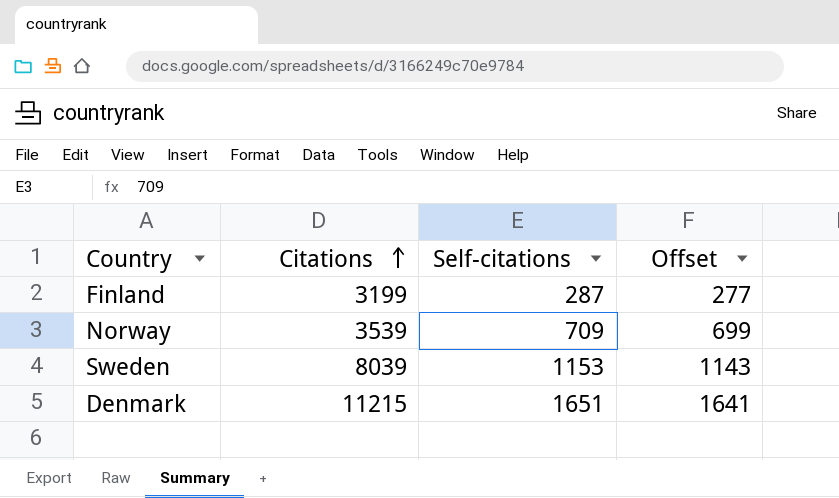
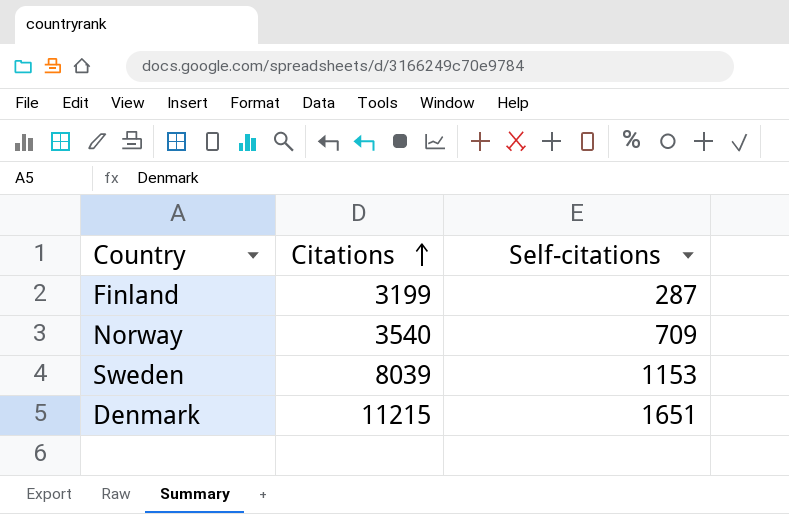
column Offset | formula: [Self-citations] - 10 -> none
Norway | Citations: 3539 -> 3540

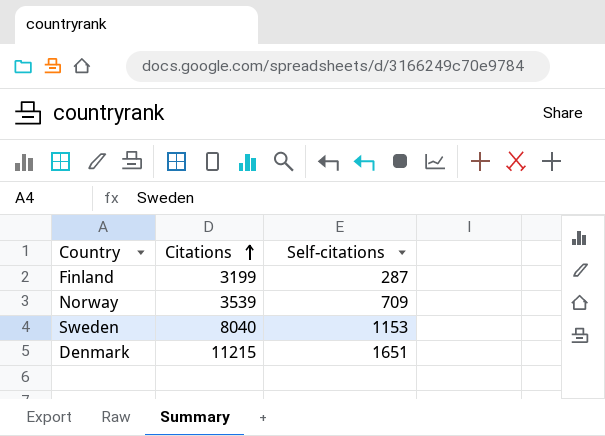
Norway | Citations: 3540 -> 3539
Sweden | Citations: 8039 -> 8040

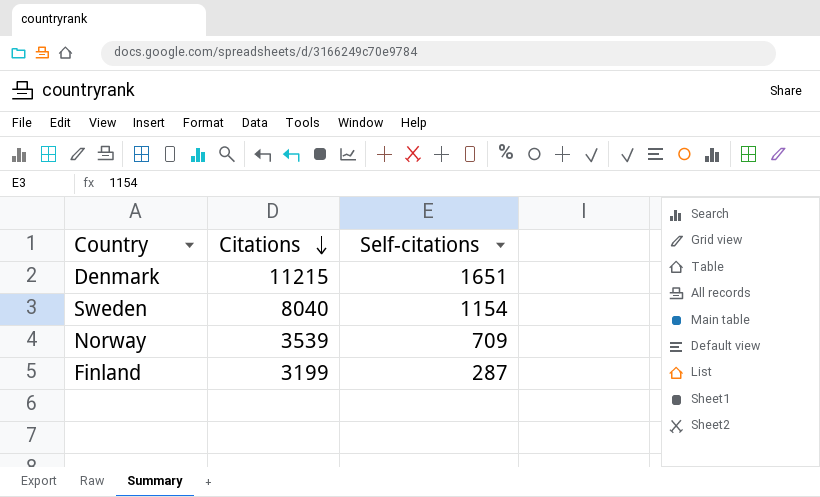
row order: Citations ascending -> Citations descending
Sweden | Self-citations: 1153 -> 1154

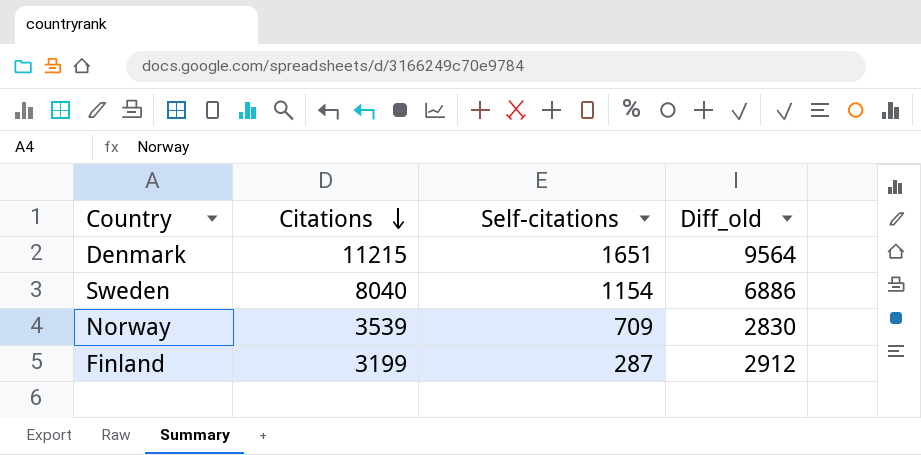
column Diff_old | formula: none -> [Citations] - [Self-citations]

